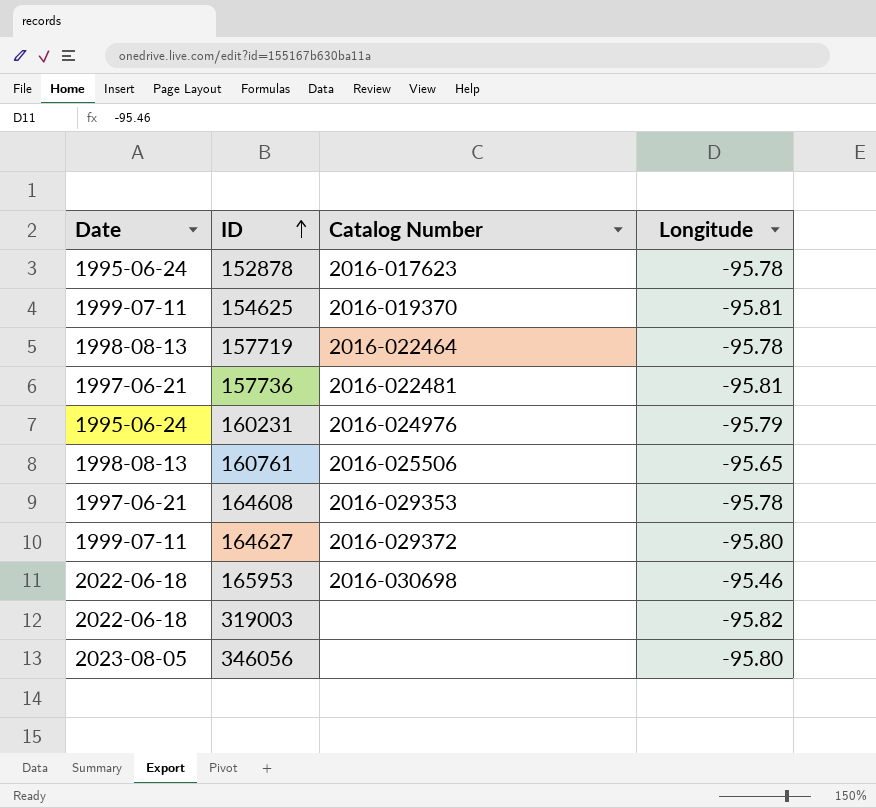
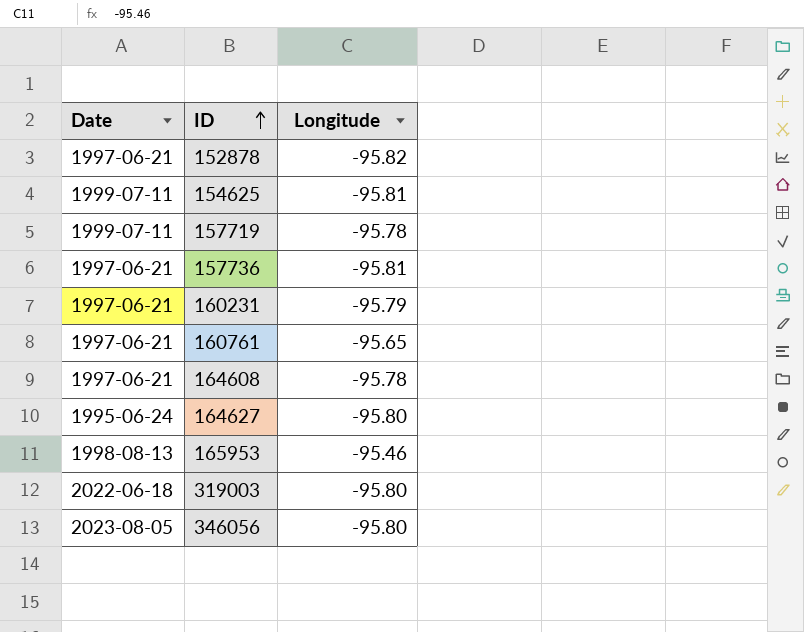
column Catalog Number | position: 3 -> none
152878 | Date: 1995-06-24 -> 1997-06-21
152878 | Longitude: -95.78 -> -95.82
157719 | Date: 1998-08-13 -> 1999-07-11
160231 | Date: 1995-06-24 -> 1997-06-21
160761 | Date: 1998-08-13 -> 1997-06-21
164627 | Date: 1999-07-11 -> 1995-06-24
165953 | Date: 2022-06-18 -> 1998-08-13
319003 | Longitude: -95.82 -> -95.80

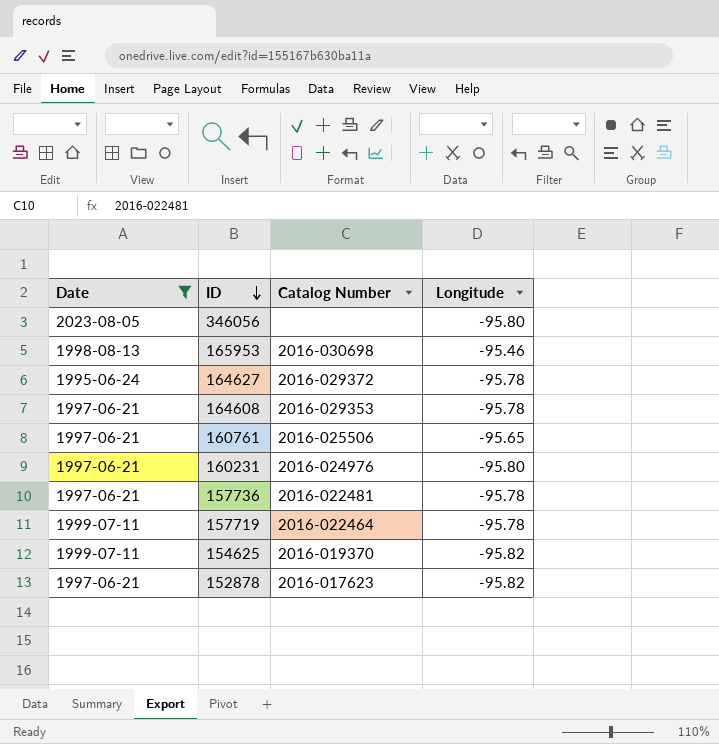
filter: none -> Date != 2022-06-18
row order: ID ascending -> ID descending
column Catalog Number | position: none -> 3
164627 | Longitude: -95.80 -> -95.78
160231 | Longitude: -95.79 -> -95.80
157736 | Longitude: -95.81 -> -95.78
154625 | Longitude: -95.81 -> -95.82

